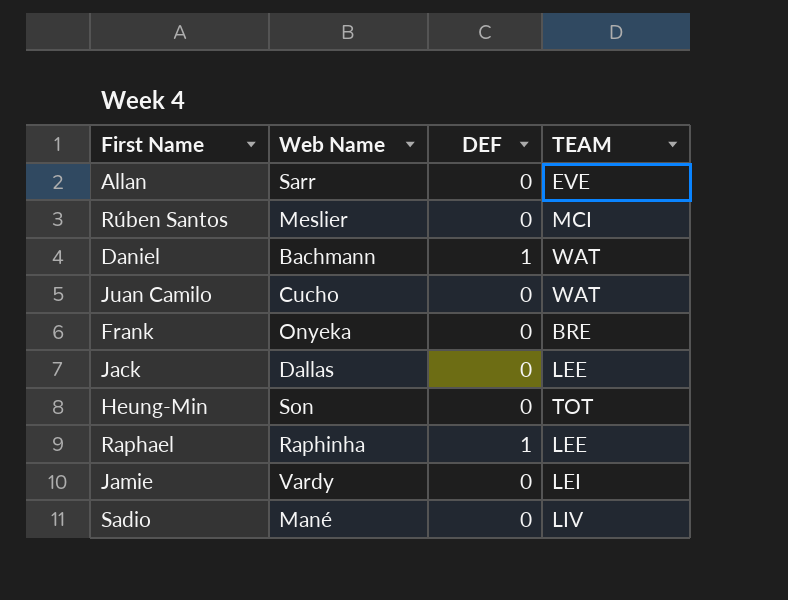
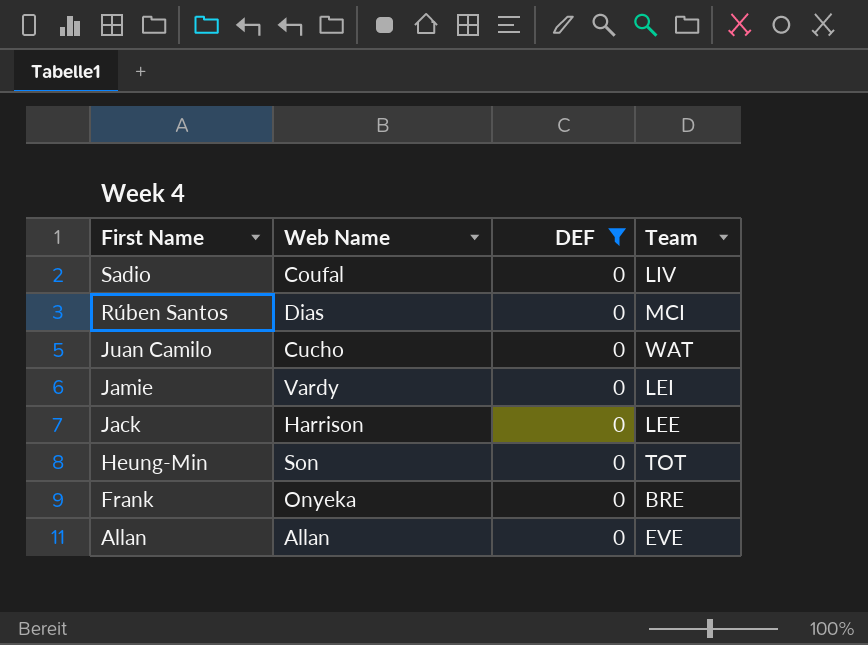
filter: none -> DEF = 0
row order: none -> First Name descending
column name: TEAM -> Team
Sadio | Web Name: Mané -> Coufal
Rúben Santos | Web Name: Meslier -> Dias
Jack | Web Name: Dallas -> Harrison
Allan | Web Name: Sarr -> Allan

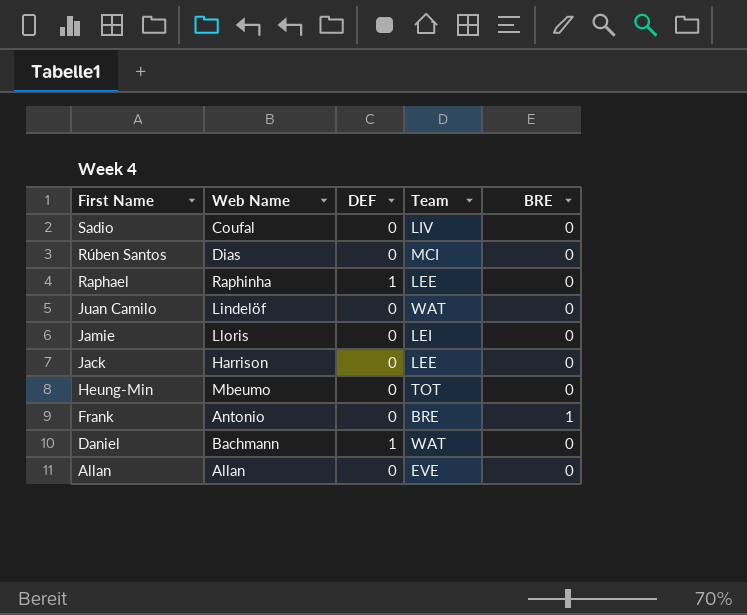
filter: DEF = 0 -> none
column BRE | position: none -> 5
Juan Camilo | Web Name: Cucho -> Lindelöf
Jamie | Web Name: Vardy -> Lloris
Heung-Min | Web Name: Son -> Mbeumo
Frank | Web Name: Onyeka -> Antonio

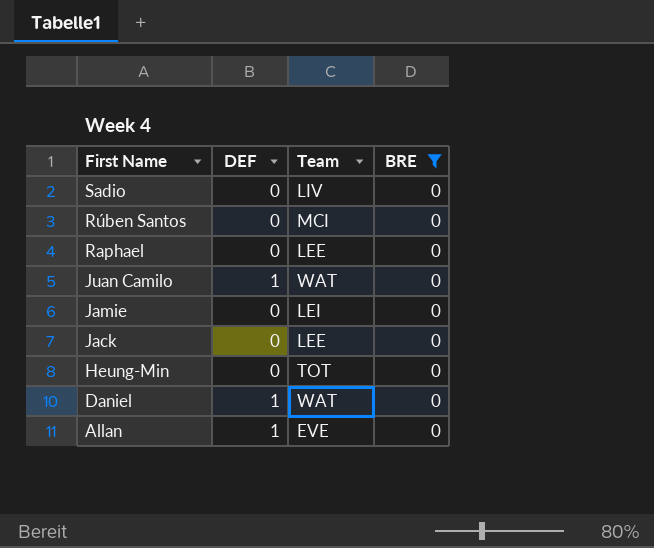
filter: none -> BRE = 0
column Web Name | position: 2 -> none
Raphael | DEF: 1 -> 0
Juan Camilo | DEF: 0 -> 1
Allan | DEF: 0 -> 1

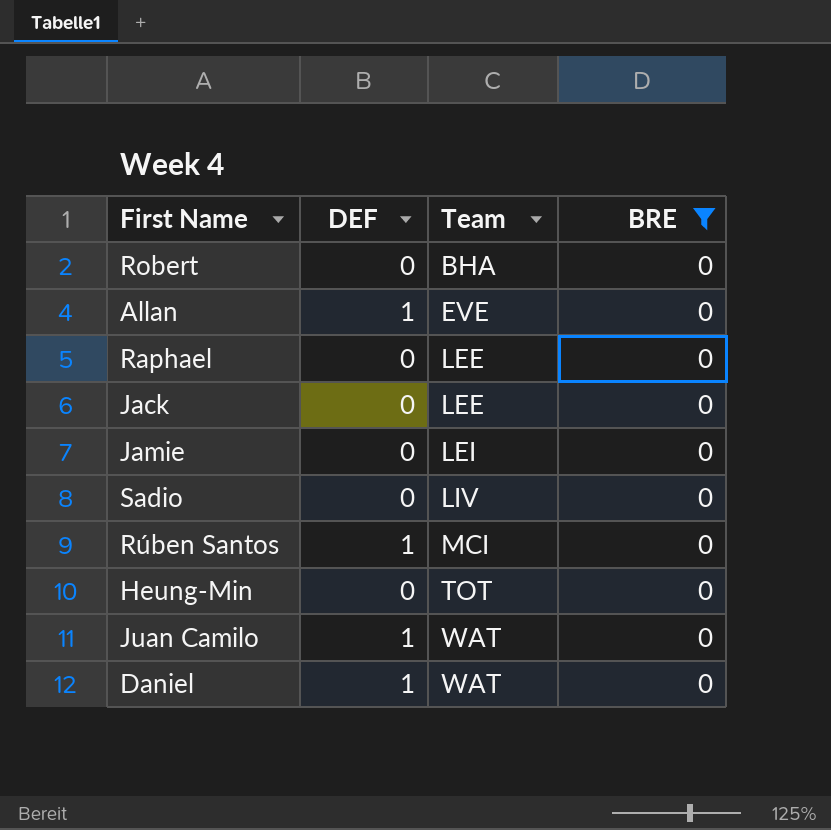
row order: First Name descending -> Team ascending
row Robert: none -> 0 | BHA | 0
Rúben Santos | DEF: 0 -> 1

